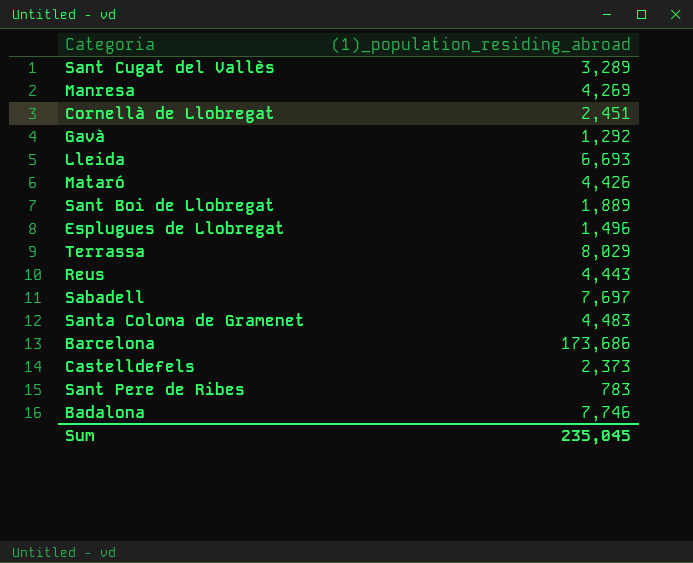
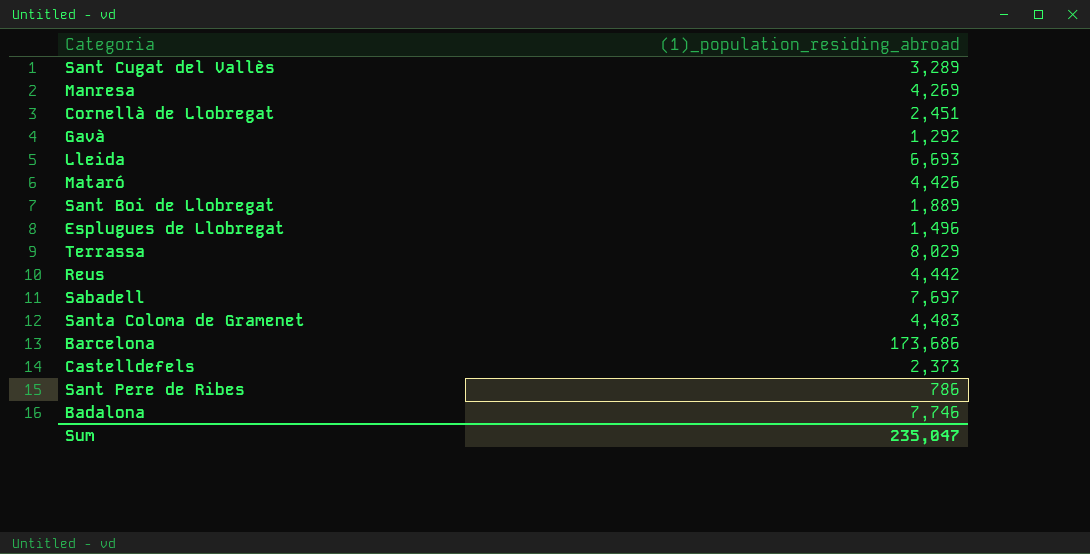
Reus | (1)_population_residing_abroad: 4,443 -> 4,442
Sant Pere de Ribes | (1)_population_residing_abroad: 783 -> 786
Sum | (1)_population_residing_abroad: 235,045 -> 235,047

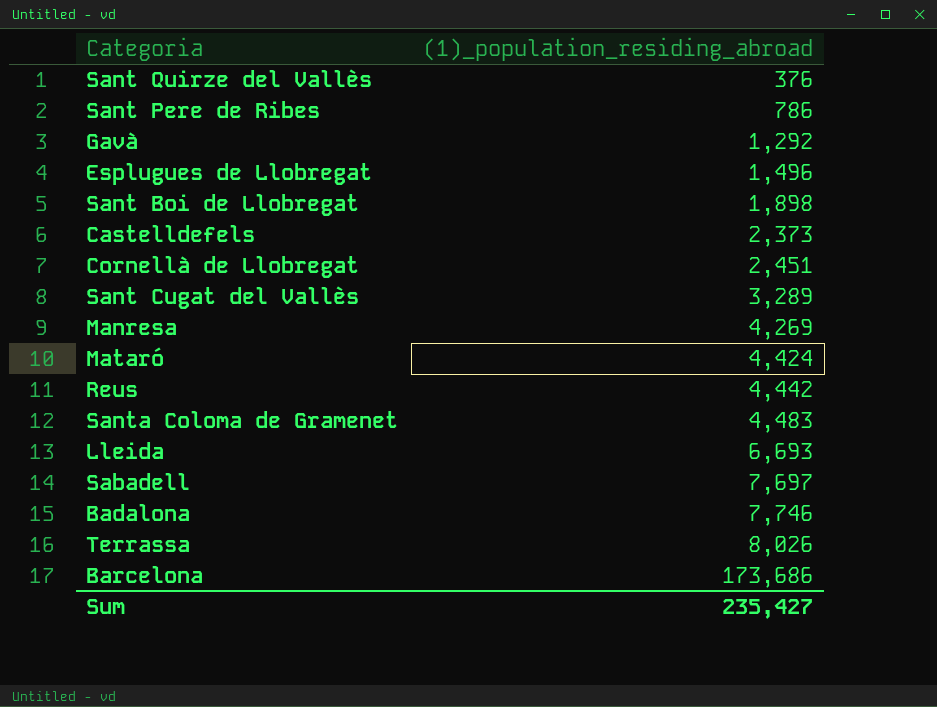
row order: none -> (1)_population_residing_abroad ascending
row Sant Quirze del Vallès: none -> 376
Sant Boi de Llobregat | (1)_population_residing_abroad: 1,889 -> 1,898
Mataró | (1)_population_residing_abroad: 4,426 -> 4,424
Terrassa | (1)_population_residing_abroad: 8,029 -> 8,026
Sum | (1)_population_residing_abroad: 235,047 -> 235,427

